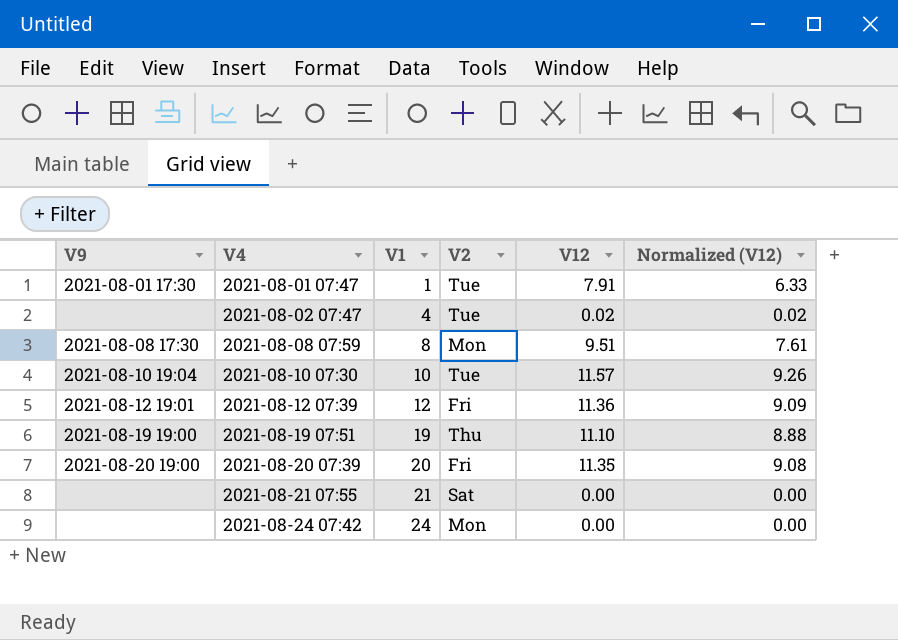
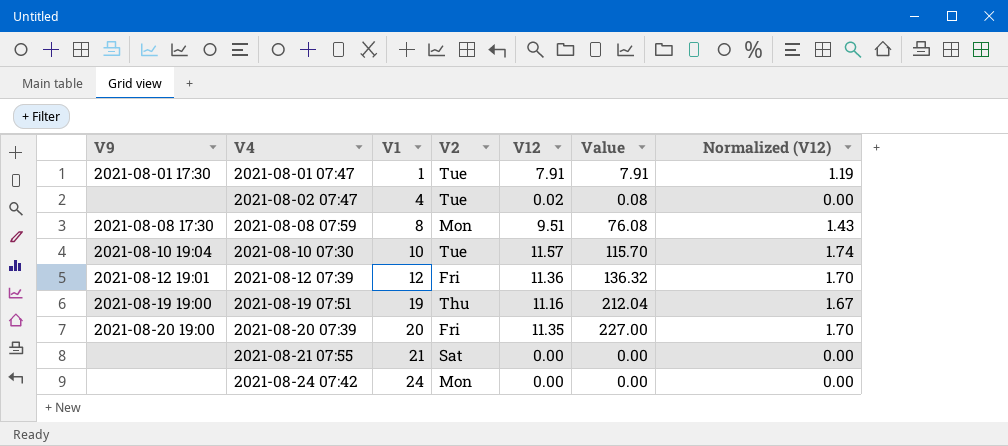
column Value | formula: none -> [V1] * [V12]
column Normalized (V12) | formula: [V12] * 0.8 -> [V12] * 0.15
2021-08-19 07:51 | V12: 11.10 -> 11.16

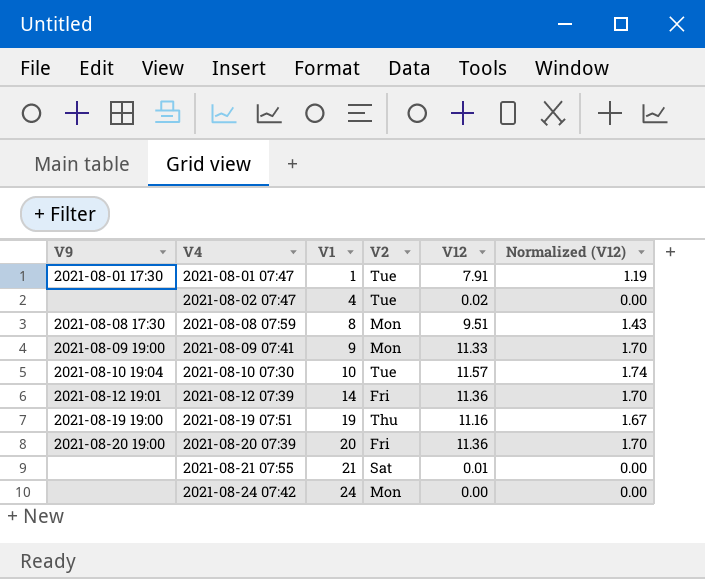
column Value | formula: [V1] * [V12] -> none
row 2021-08-09 07:41: none -> 2021-08-09 19:00 | 9 | Mon | 11.33 | 1.70
2021-08-12 07:39 | V1: 12 -> 14
2021-08-20 07:39 | V12: 11.35 -> 11.36
2021-08-21 07:55 | V12: 0.00 -> 0.01

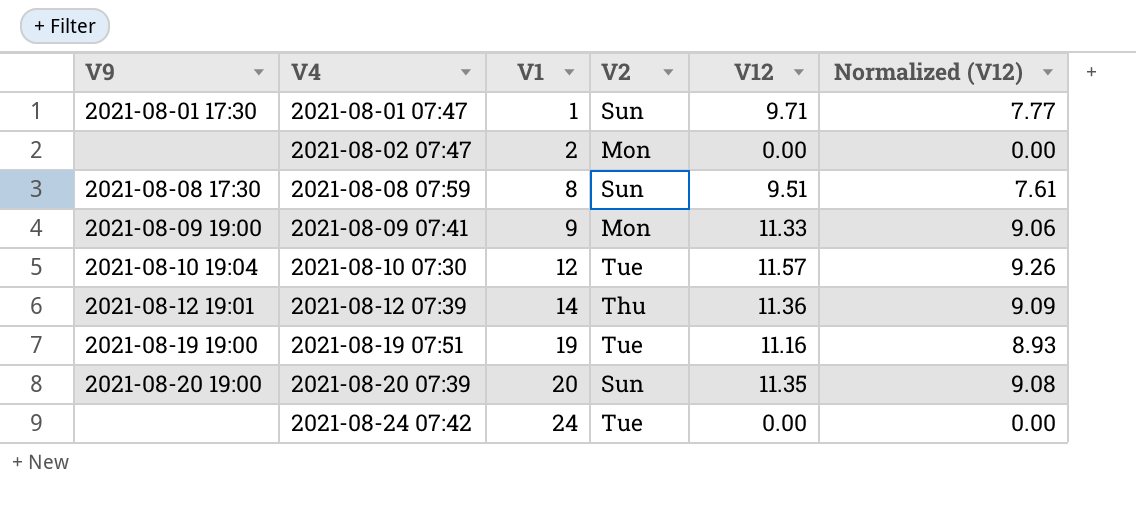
column Normalized (V12) | formula: [V12] * 0.15 -> [V12] * 0.8
row 2021-08-21 07:55: none | 21 | Sat | 0.01 | 0.00 -> none
2021-08-01 07:47 | V2: Tue -> Sun
2021-08-01 07:47 | V12: 7.91 -> 9.71
2021-08-02 07:47 | V1: 4 -> 2
2021-08-02 07:47 | V2: Tue -> Mon
2021-08-02 07:47 | V12: 0.02 -> 0.00
2021-08-08 07:59 | V2: Mon -> Sun
2021-08-10 07:30 | V1: 10 -> 12
2021-08-12 07:39 | V2: Fri -> Thu
2021-08-19 07:51 | V2: Thu -> Tue
2021-08-20 07:39 | V2: Fri -> Sun
2021-08-20 07:39 | V12: 11.36 -> 11.35
2021-08-24 07:42 | V2: Mon -> Tue

